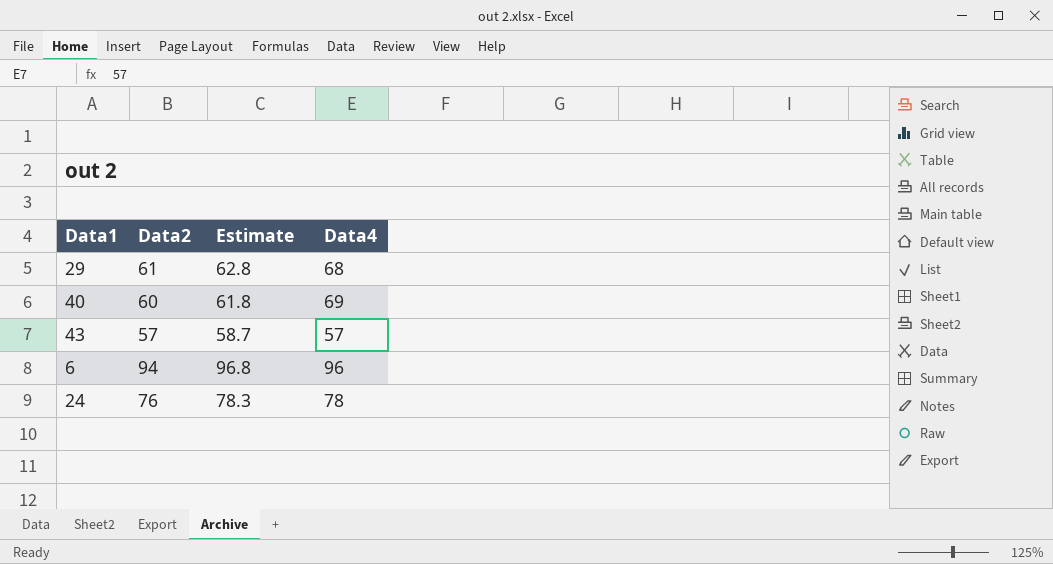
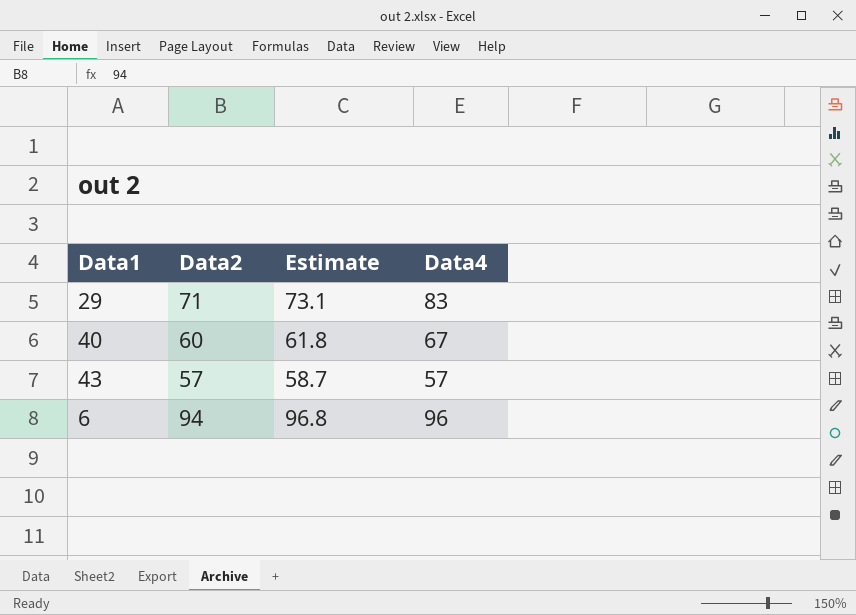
row 24: 76 | 78.3 | 78 -> none
29 | Data2: 61 -> 71
29 | Estimate: 62.8 -> 73.1
29 | Data4: 68 -> 83
40 | Data4: 69 -> 67

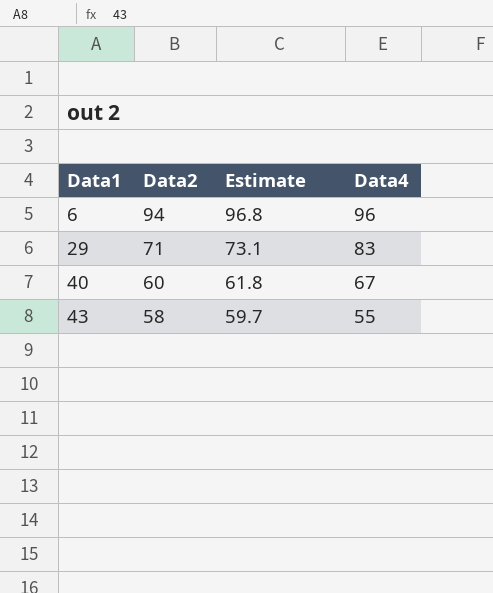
row order: none -> Data1 ascending
43 | Data2: 57 -> 58
43 | Estimate: 58.7 -> 59.7
43 | Data4: 57 -> 55

